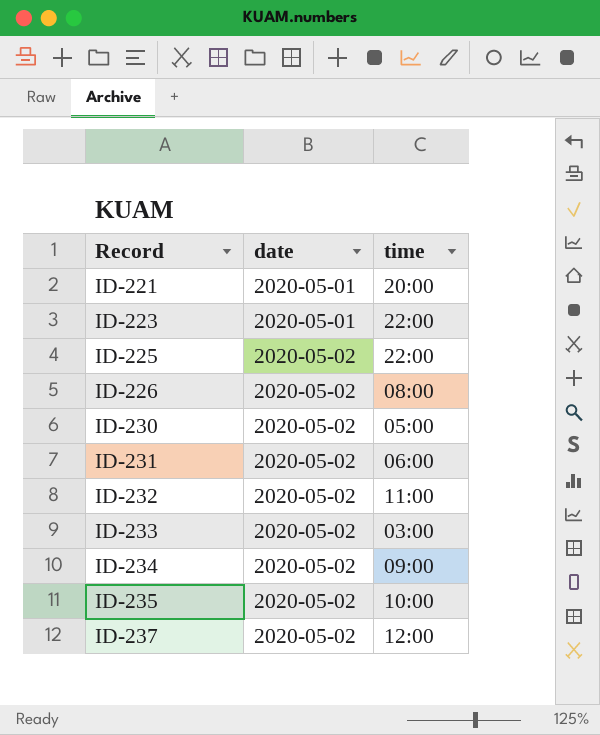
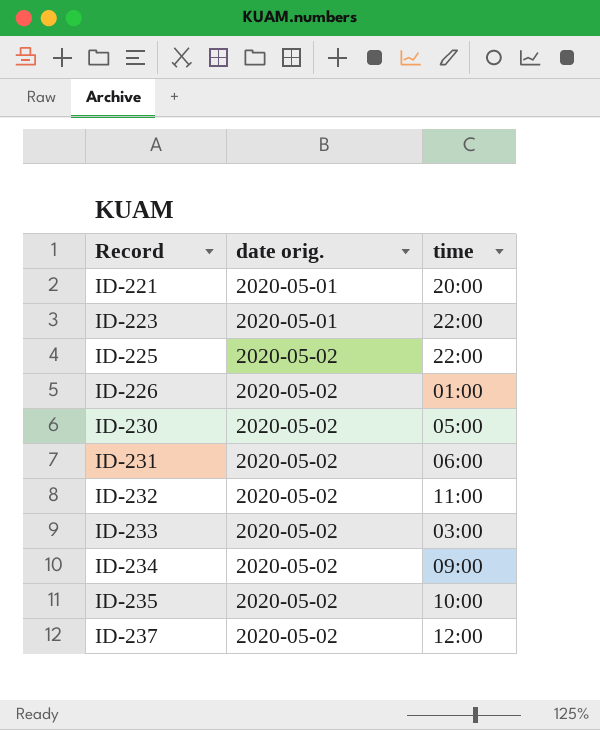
column name: date -> date orig.
ID-226 | time: 08:00 -> 01:00

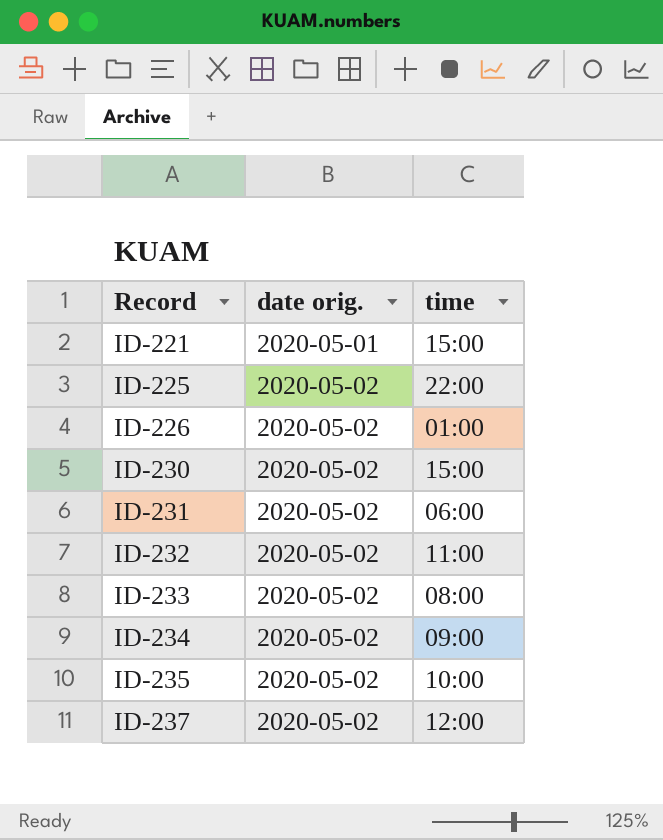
row ID-223: 2020-05-01 | 22:00 -> none
ID-221 | time: 20:00 -> 15:00
ID-230 | time: 05:00 -> 15:00
ID-233 | time: 03:00 -> 08:00

